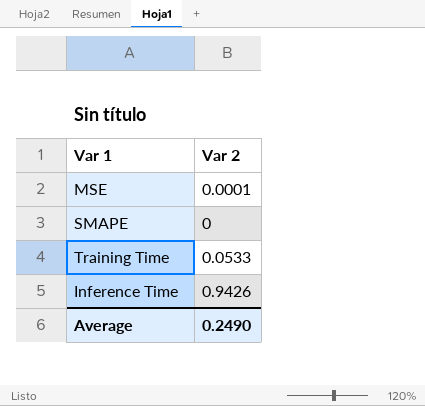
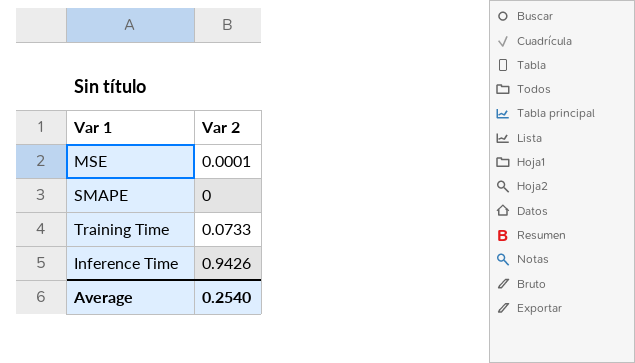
Training Time | Var 2: 0.0533 -> 0.0733
Average | Var 2: 0.2490 -> 0.2540

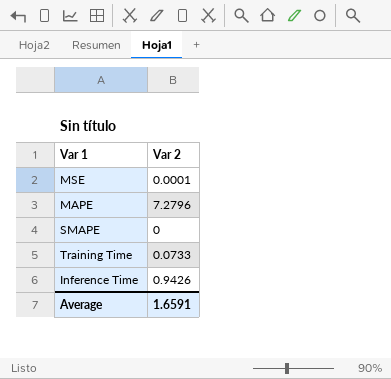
row MAPE: none -> 7.2796
Average | Var 2: 0.2540 -> 1.6591

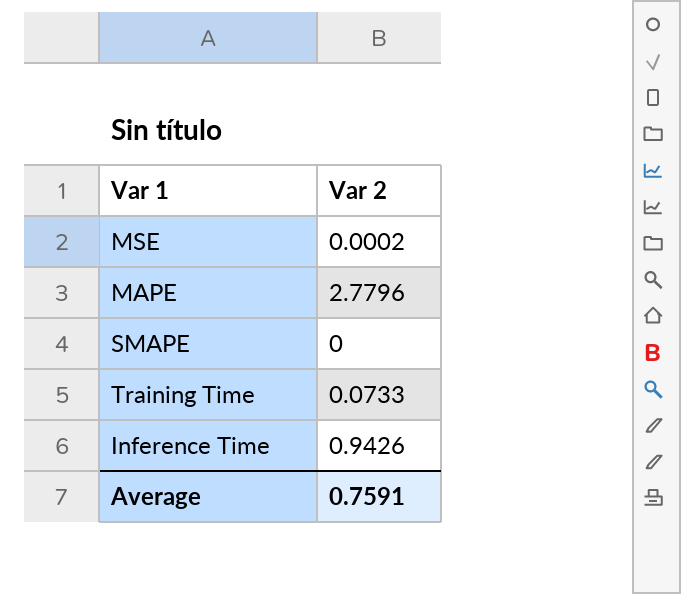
MSE | Var 2: 0.0001 -> 0.0002
MAPE | Var 2: 7.2796 -> 2.7796
Average | Var 2: 1.6591 -> 0.7591

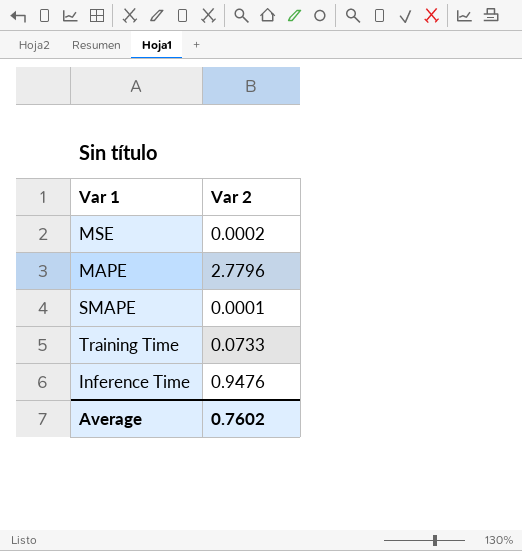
SMAPE | Var 2: 0 -> 0.0001
Inference Time | Var 2: 0.9426 -> 0.9476
Average | Var 2: 0.7591 -> 0.7602

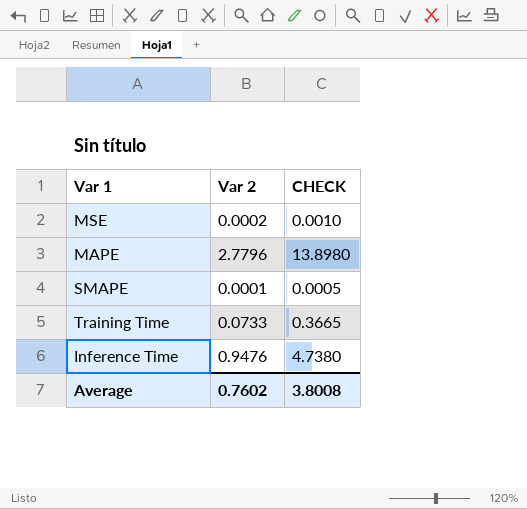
column CHECK | formula: none -> [Var 2] * 5

